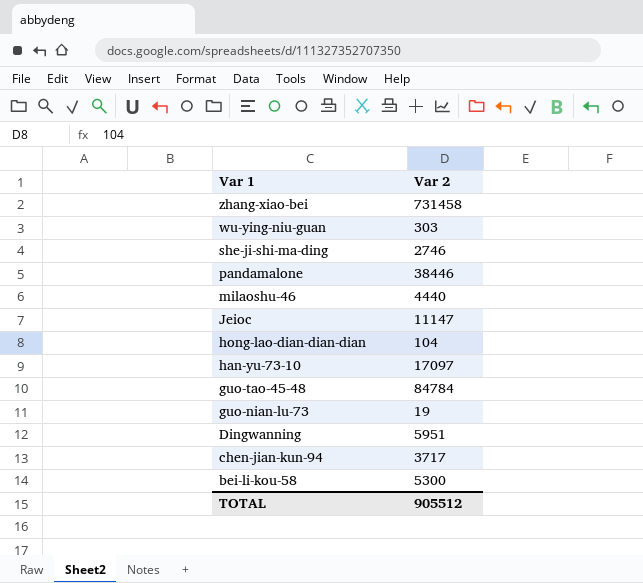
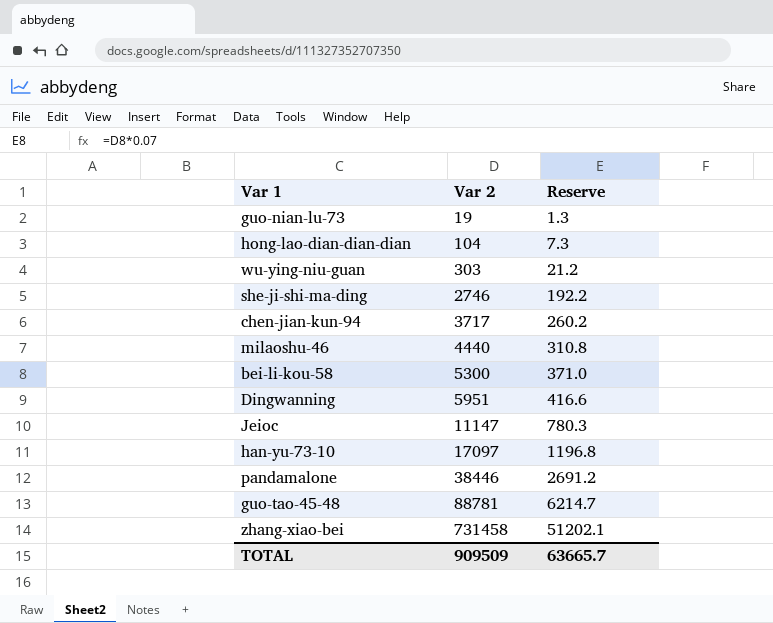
row order: Var 1 descending -> Var 2 ascending
column Reserve | formula: none -> [Var 2] * 0.07
guo-tao-45-48 | Var 2: 84784 -> 88781
TOTAL | Var 2: 905512 -> 909509

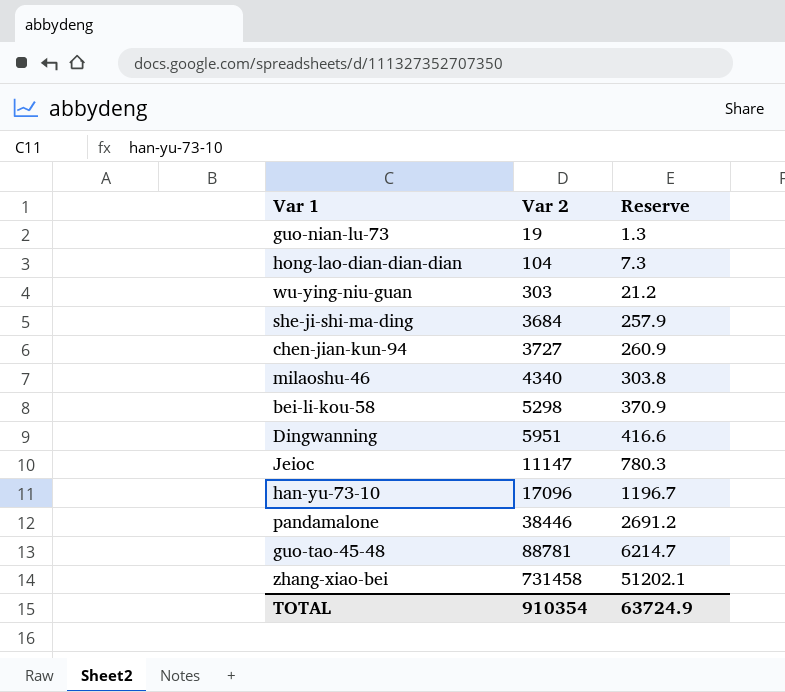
she-ji-shi-ma-ding | Var 2: 2746 -> 3684
she-ji-shi-ma-ding | Reserve: 192.2 -> 257.9
chen-jian-kun-94 | Var 2: 3717 -> 3727
chen-jian-kun-94 | Reserve: 260.2 -> 260.9
milaoshu-46 | Var 2: 4440 -> 4340
milaoshu-46 | Reserve: 310.8 -> 303.8
bei-li-kou-58 | Var 2: 5300 -> 5298
bei-li-kou-58 | Reserve: 371.0 -> 370.9
han-yu-73-10 | Var 2: 17097 -> 17096
han-yu-73-10 | Reserve: 1196.8 -> 1196.7
TOTAL | Var 2: 909509 -> 910354
TOTAL | Reserve: 63665.7 -> 63724.9

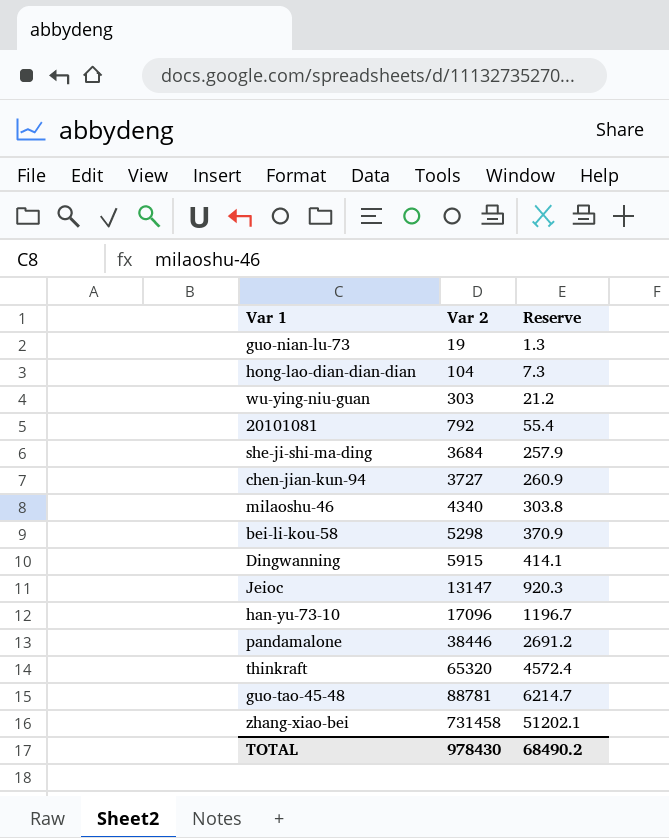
row 20101081: none -> 792 | 55.4
Dingwanning | Var 2: 5951 -> 5915
Dingwanning | Reserve: 416.6 -> 414.1
Jeioc | Var 2: 11147 -> 13147
Jeioc | Reserve: 780.3 -> 920.3
row thinkraft: none -> 65320 | 4572.4
TOTAL | Var 2: 910354 -> 978430
TOTAL | Reserve: 63724.9 -> 68490.2

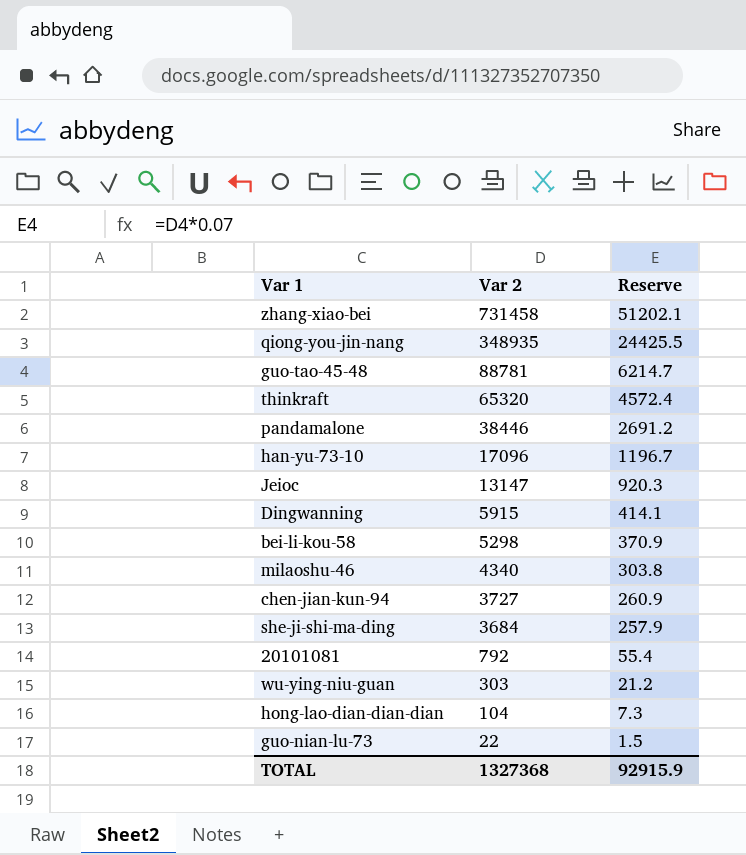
row order: Var 2 ascending -> Var 2 descending
row qiong-you-jin-nang: none -> 348935 | 24425.5
guo-nian-lu-73 | Var 2: 19 -> 22
guo-nian-lu-73 | Reserve: 1.3 -> 1.5
TOTAL | Var 2: 978430 -> 1327368
TOTAL | Reserve: 68490.2 -> 92915.9

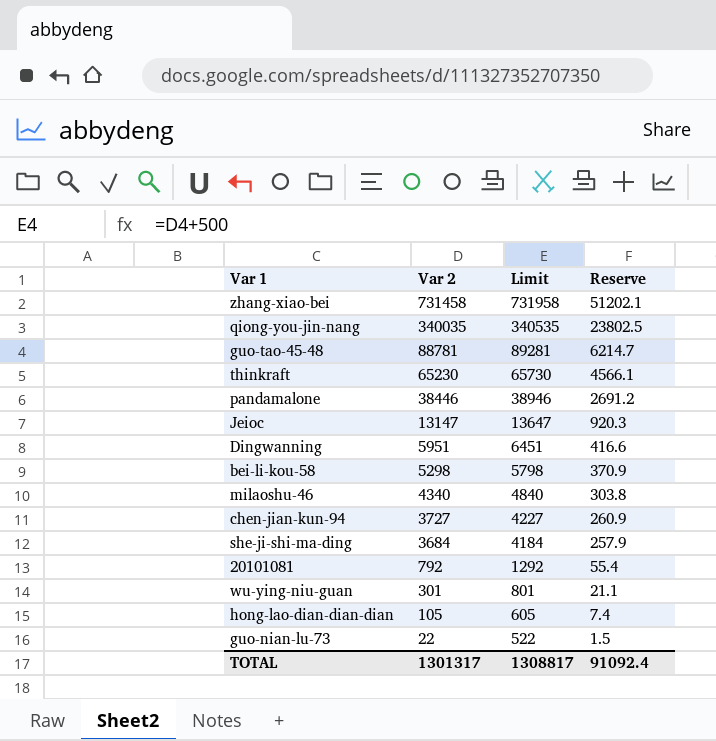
column Limit | formula: none -> [Var 2] + 500
row han-yu-73-10: 17096 | 1196.7 -> none
qiong-you-jin-nang | Var 2: 348935 -> 340035
qiong-you-jin-nang | Reserve: 24425.5 -> 23802.5
thinkraft | Var 2: 65320 -> 65230
thinkraft | Reserve: 4572.4 -> 4566.1
Dingwanning | Var 2: 5915 -> 5951
Dingwanning | Reserve: 414.1 -> 416.6
wu-ying-niu-guan | Var 2: 303 -> 301
wu-ying-niu-guan | Reserve: 21.2 -> 21.1
hong-lao-dian-dian-dian | Var 2: 104 -> 105
hong-lao-dian-dian-dian | Reserve: 7.3 -> 7.4
TOTAL | Var 2: 1327368 -> 1301317
TOTAL | Reserve: 92915.9 -> 91092.4

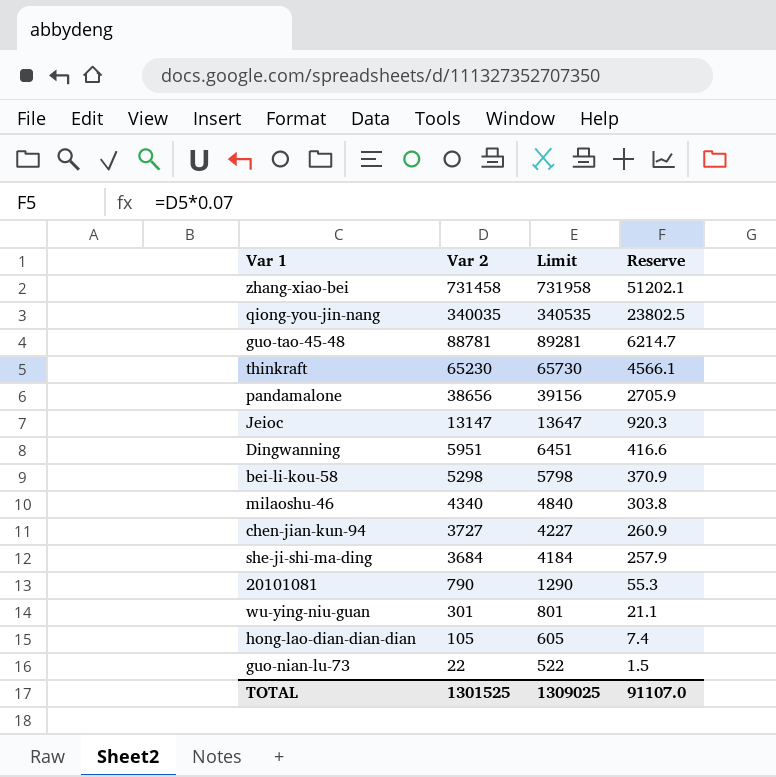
pandamalone | Var 2: 38446 -> 38656
pandamalone | Limit: 38946 -> 39156
pandamalone | Reserve: 2691.2 -> 2705.9
20101081 | Var 2: 792 -> 790
20101081 | Limit: 1292 -> 1290
20101081 | Reserve: 55.4 -> 55.3
TOTAL | Var 2: 1301317 -> 1301525
TOTAL | Limit: 1308817 -> 1309025
TOTAL | Reserve: 91092.4 -> 91107.0

